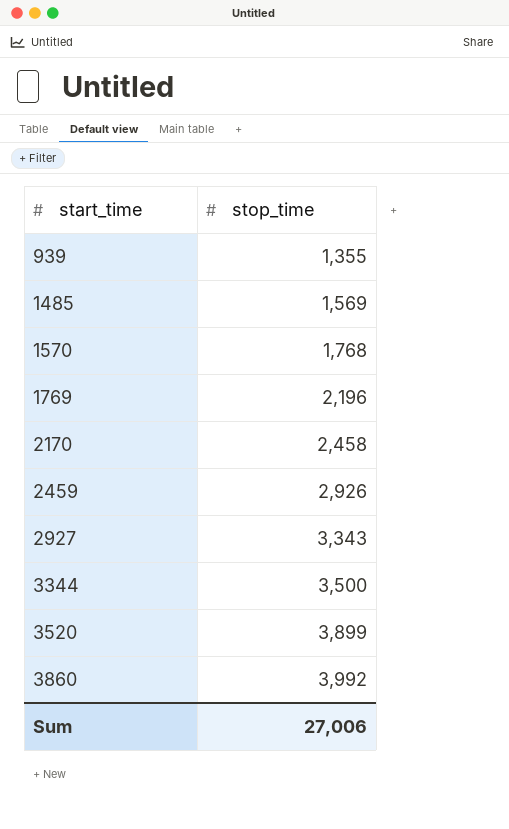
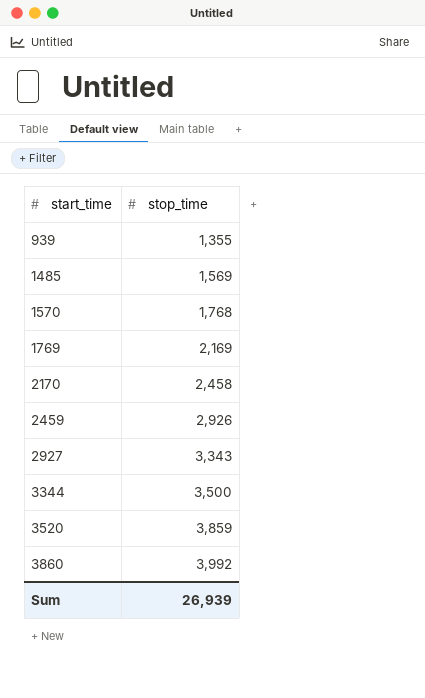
1769 | stop_time: 2,196 -> 2,169
3520 | stop_time: 3,899 -> 3,859
Sum | stop_time: 27,006 -> 26,939

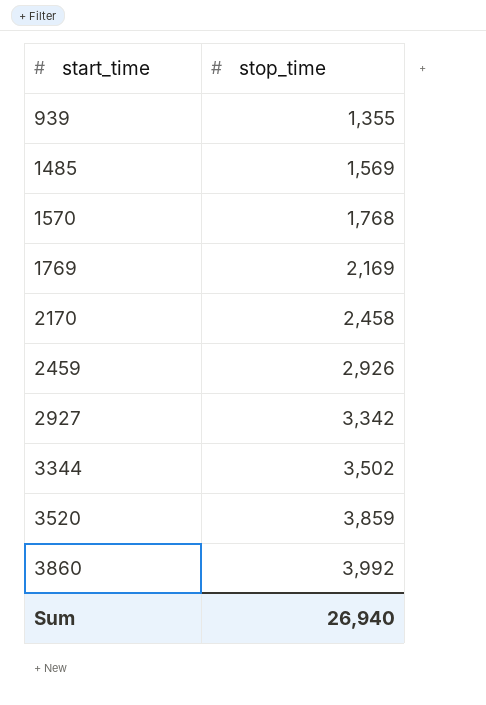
2927 | stop_time: 3,343 -> 3,342
3344 | stop_time: 3,500 -> 3,502
Sum | stop_time: 26,939 -> 26,940

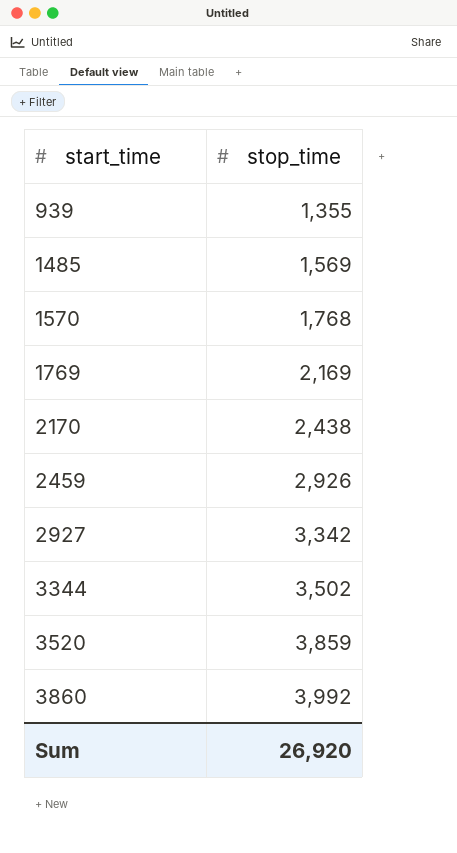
2170 | stop_time: 2,458 -> 2,438
Sum | stop_time: 26,940 -> 26,920

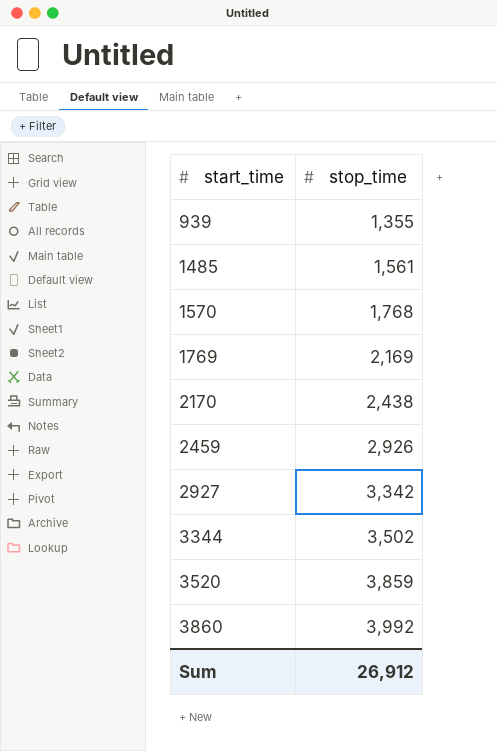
1485 | stop_time: 1,569 -> 1,561
Sum | stop_time: 26,920 -> 26,912

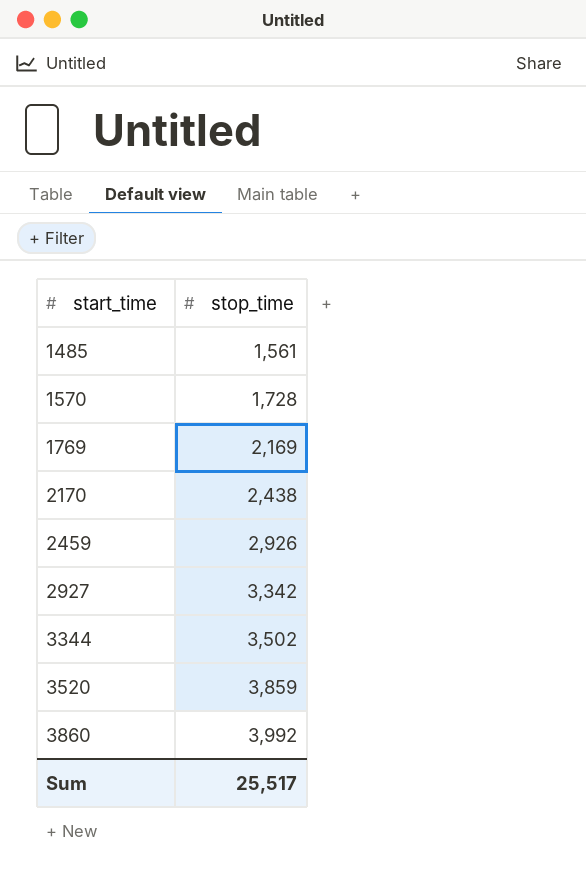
row 939: 1,355 -> none
1570 | stop_time: 1,768 -> 1,728
Sum | stop_time: 26,912 -> 25,517

